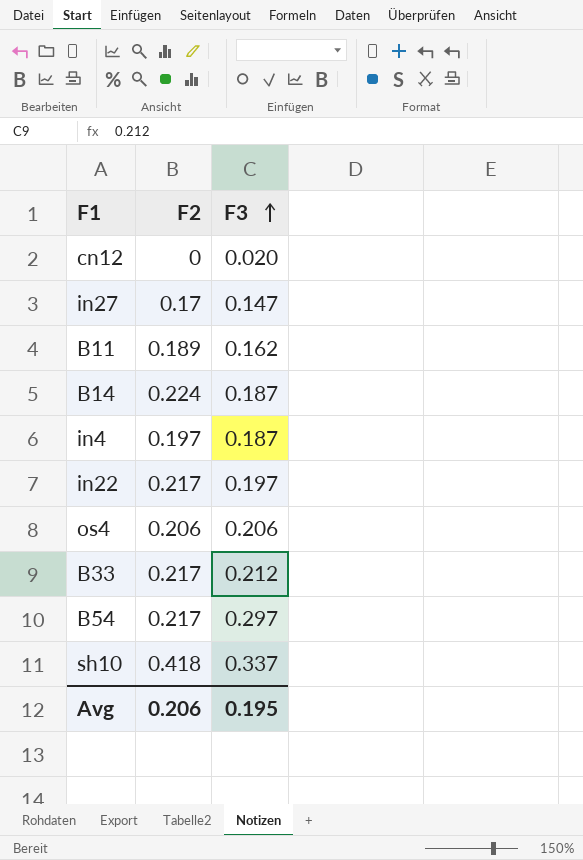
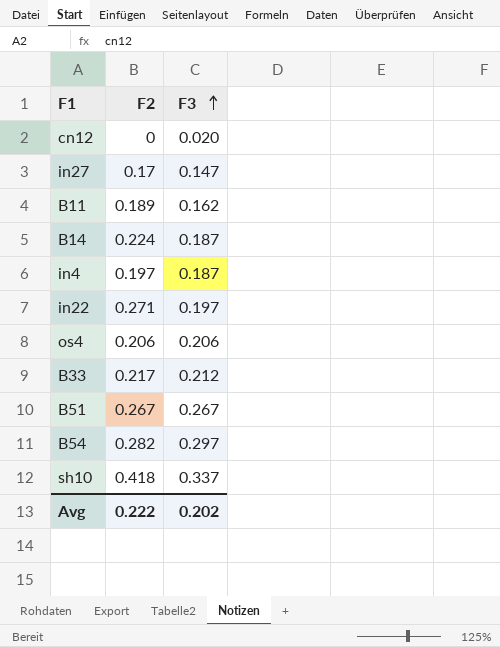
in22 | F2: 0.217 -> 0.271
row B51: none -> 0.267 | 0.267
B54 | F2: 0.217 -> 0.282
Avg | F2: 0.206 -> 0.222
Avg | F3: 0.195 -> 0.202

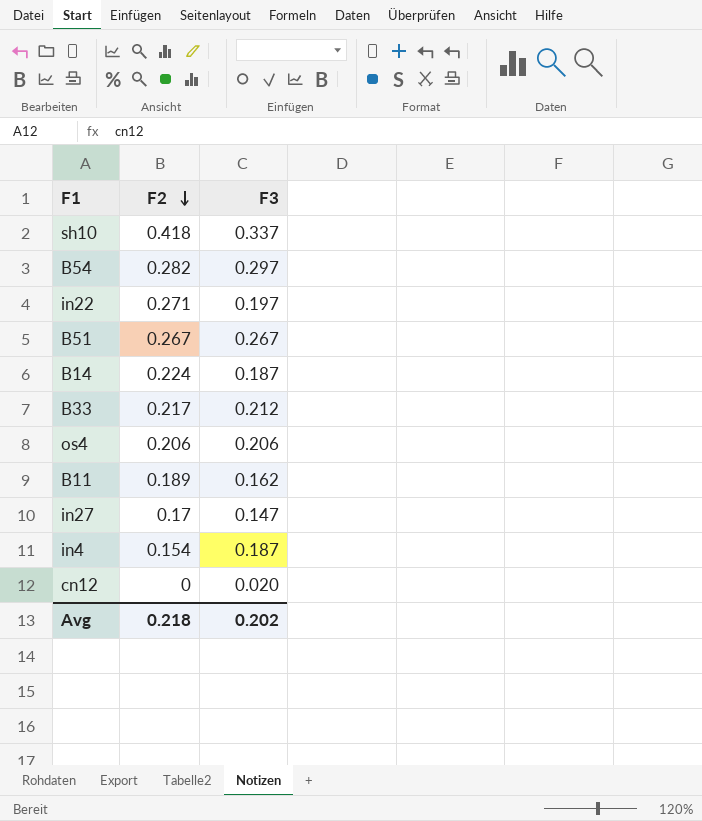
row order: F3 ascending -> F2 descending
in4 | F2: 0.197 -> 0.154
Avg | F2: 0.222 -> 0.218

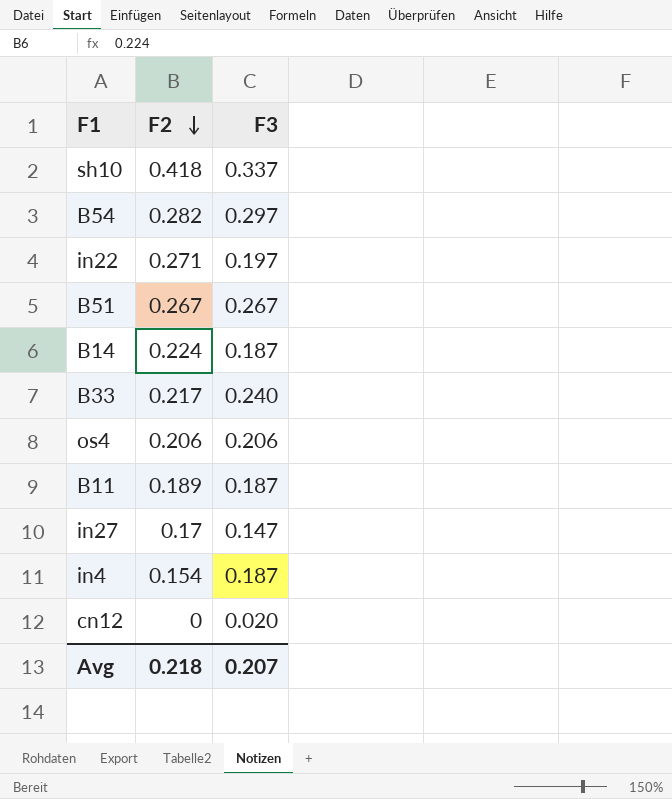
B33 | F3: 0.212 -> 0.240
B11 | F3: 0.162 -> 0.187
Avg | F3: 0.202 -> 0.207

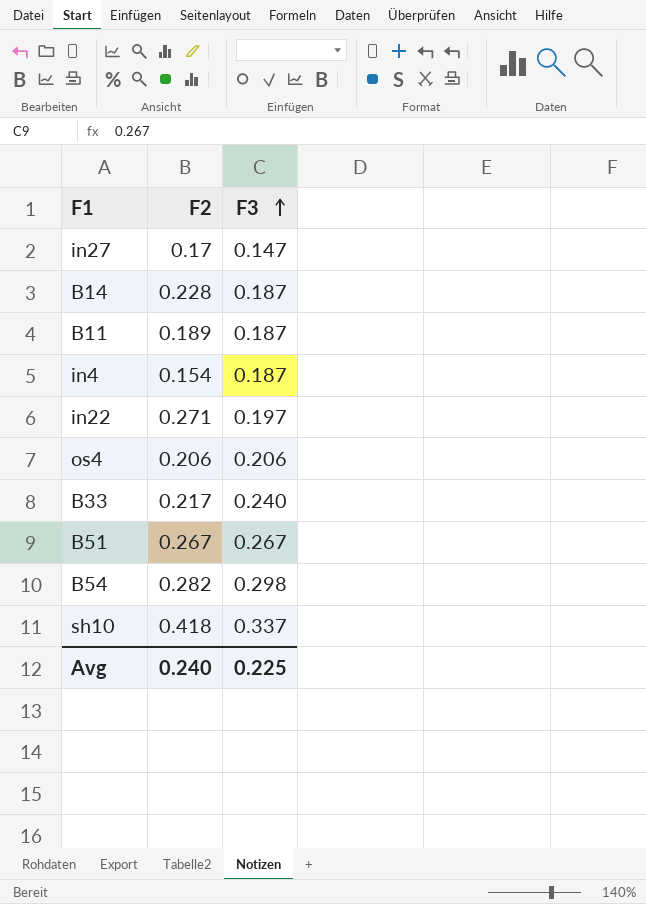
row order: F2 descending -> F3 ascending
row cn12: 0 | 0.020 -> none
B14 | F2: 0.224 -> 0.228
B54 | F3: 0.297 -> 0.298
Avg | F2: 0.218 -> 0.240
Avg | F3: 0.207 -> 0.225

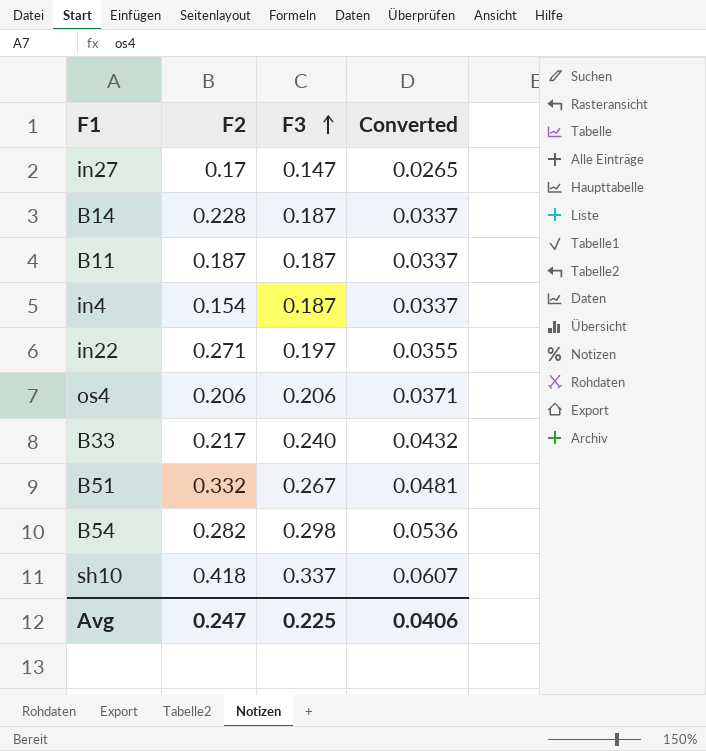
column Converted | formula: none -> [F3] * 0.18
B11 | F2: 0.189 -> 0.187
B51 | F2: 0.267 -> 0.332
Avg | F2: 0.240 -> 0.247

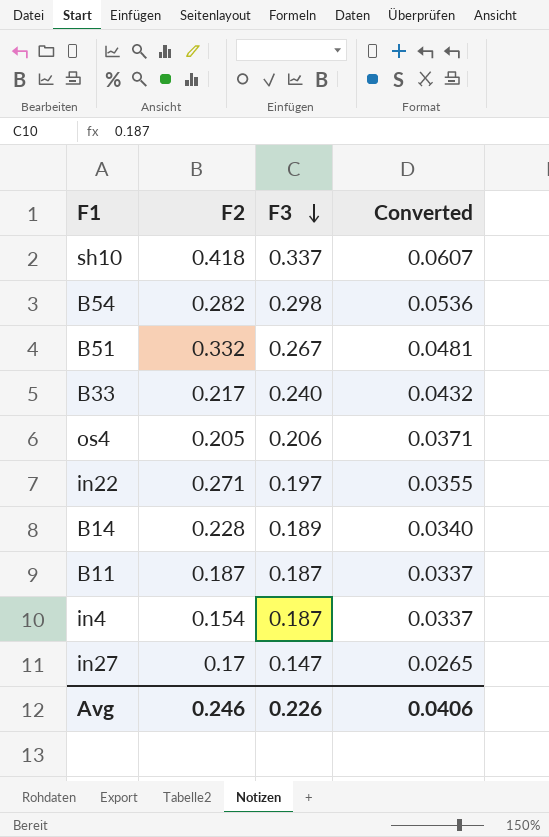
row order: F3 ascending -> F3 descending
os4 | F2: 0.206 -> 0.205
B14 | F3: 0.187 -> 0.189
B14 | Converted: 0.0337 -> 0.0340
Avg | F2: 0.247 -> 0.246
Avg | F3: 0.225 -> 0.226

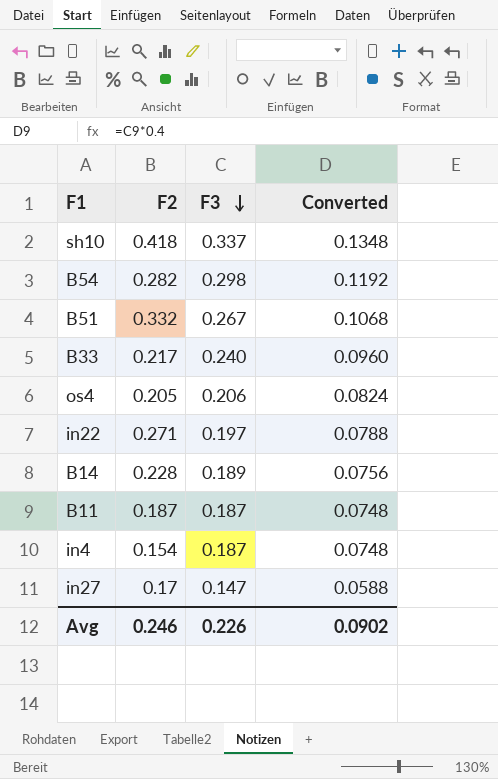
column Converted | formula: [F3] * 0.18 -> [F3] * 0.4
Avg | Converted: 0.0406 -> 0.0902

